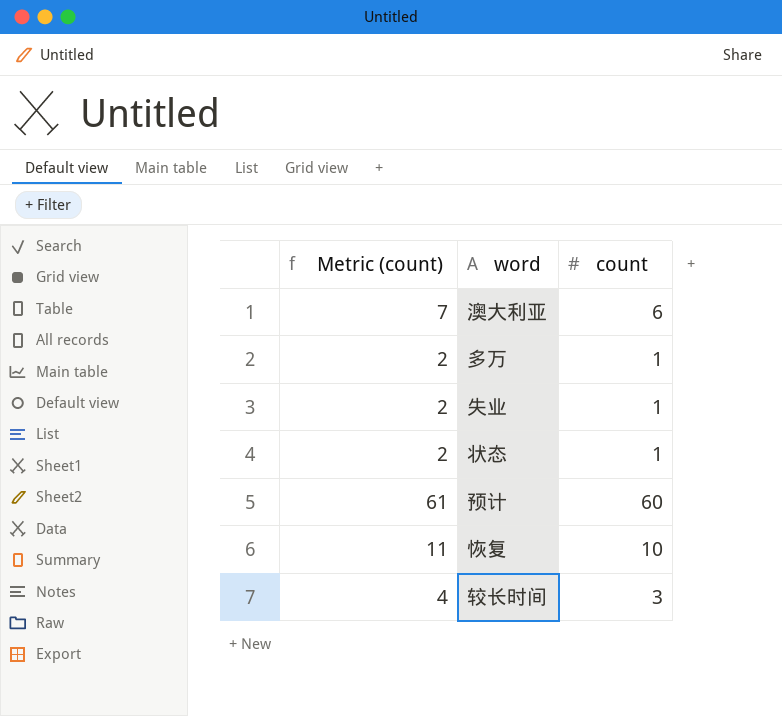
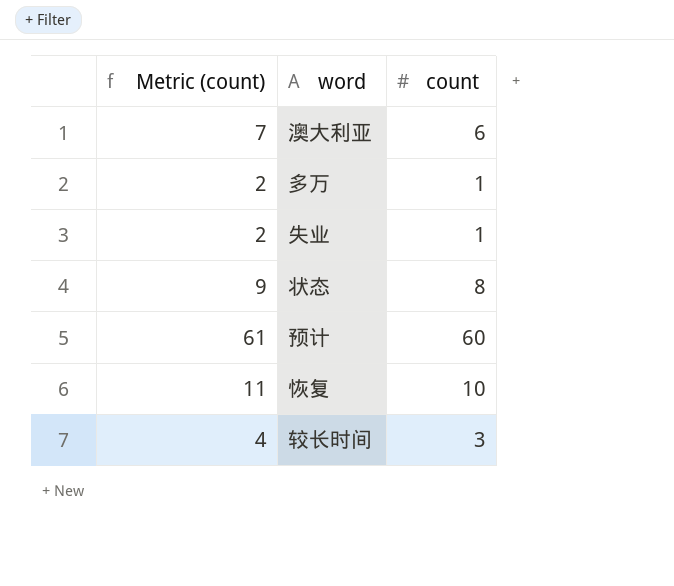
状态 | Metric (count): 2 -> 9
状态 | count: 1 -> 8

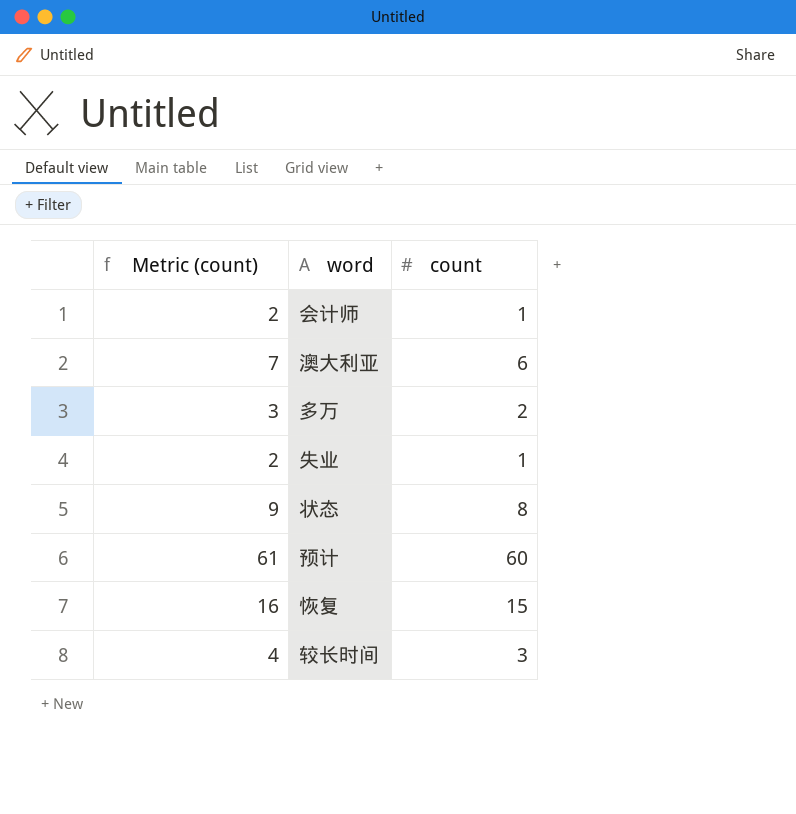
row 会计师: none -> 2 | 1
多万 | Metric (count): 2 -> 3
多万 | count: 1 -> 2
恢复 | Metric (count): 11 -> 16
恢复 | count: 10 -> 15

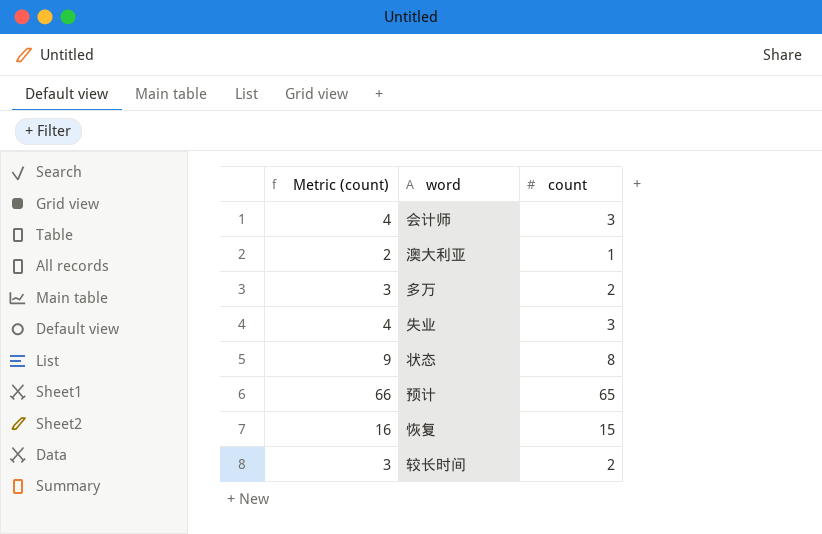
会计师 | Metric (count): 2 -> 4
会计师 | count: 1 -> 3
澳大利亚 | Metric (count): 7 -> 2
澳大利亚 | count: 6 -> 1
失业 | Metric (count): 2 -> 4
失业 | count: 1 -> 3
预计 | Metric (count): 61 -> 66
预计 | count: 60 -> 65
较长时间 | Metric (count): 4 -> 3
较长时间 | count: 3 -> 2

